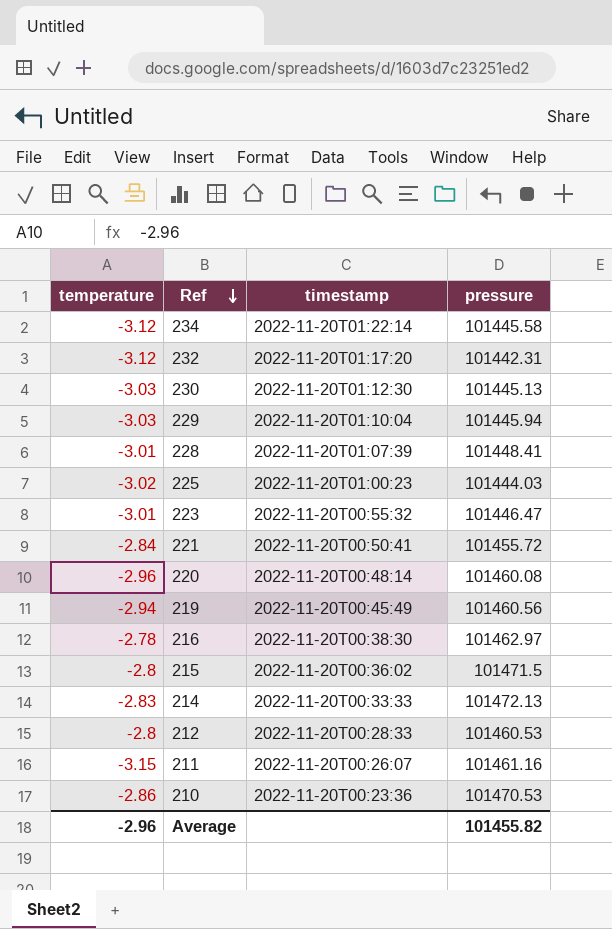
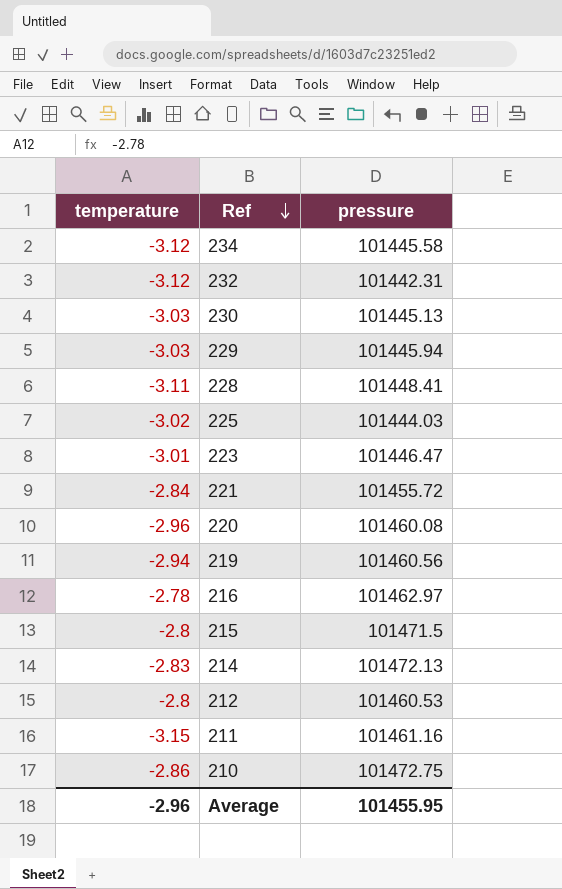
column timestamp | position: 3 -> none
228 | temperature: -3.01 -> -3.11
210 | pressure: 101470.53 -> 101472.75
Average | pressure: 101455.82 -> 101455.95

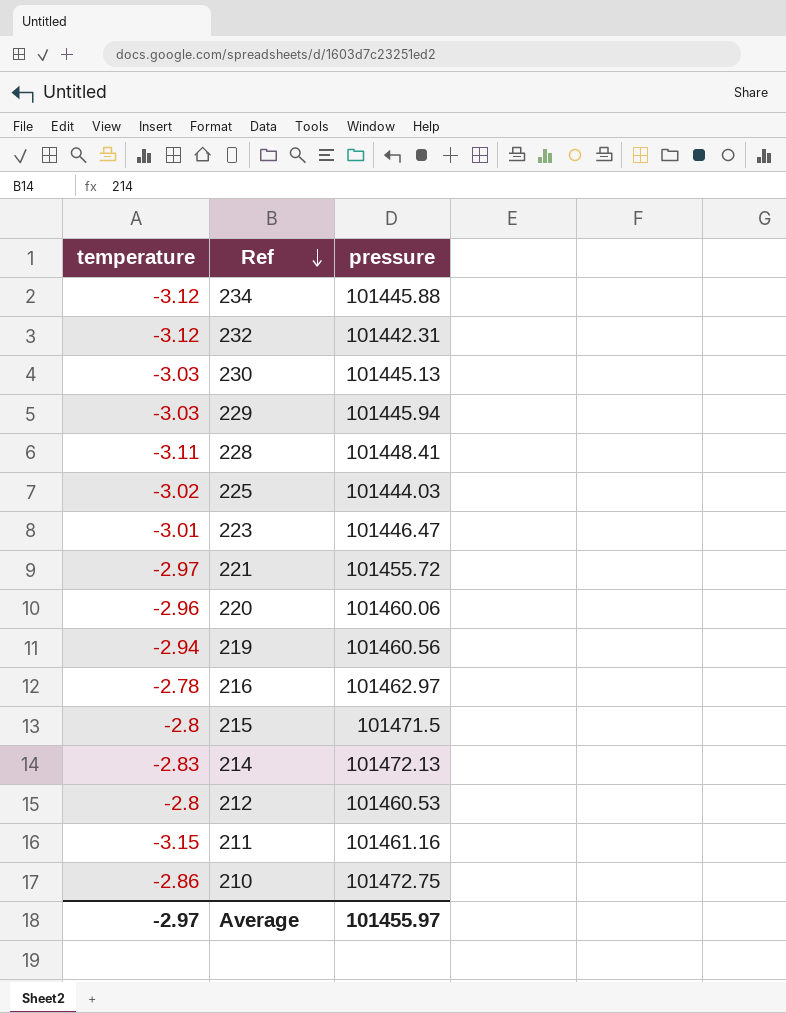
234 | pressure: 101445.58 -> 101445.88
221 | temperature: -2.84 -> -2.97
220 | pressure: 101460.08 -> 101460.06
Average | temperature: -2.96 -> -2.97
Average | pressure: 101455.95 -> 101455.97

